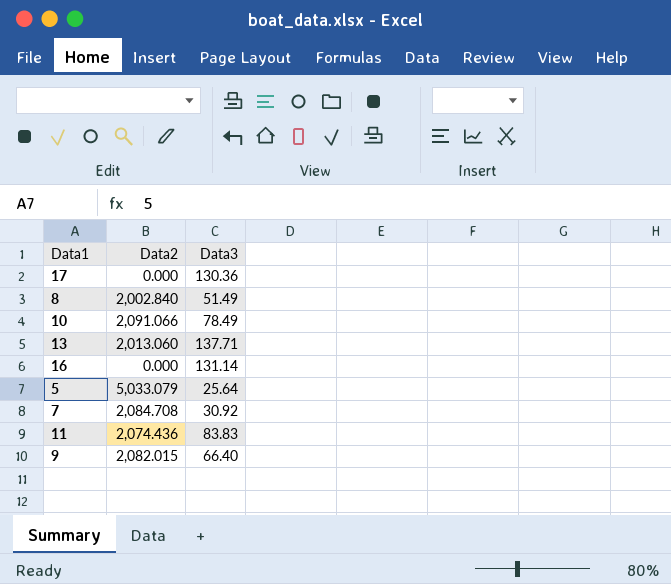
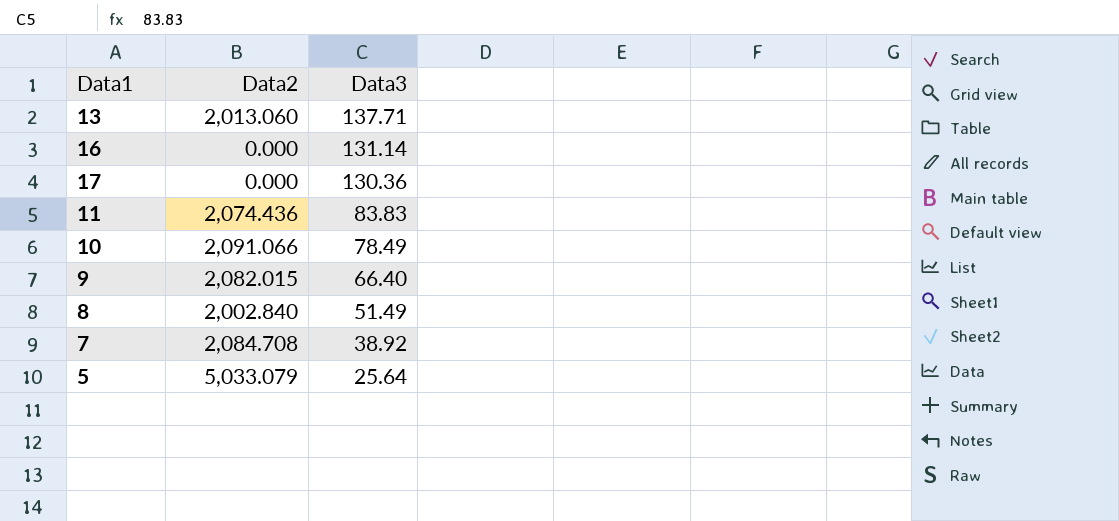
row order: none -> Data3 descending
7 | Data3: 30.92 -> 38.92

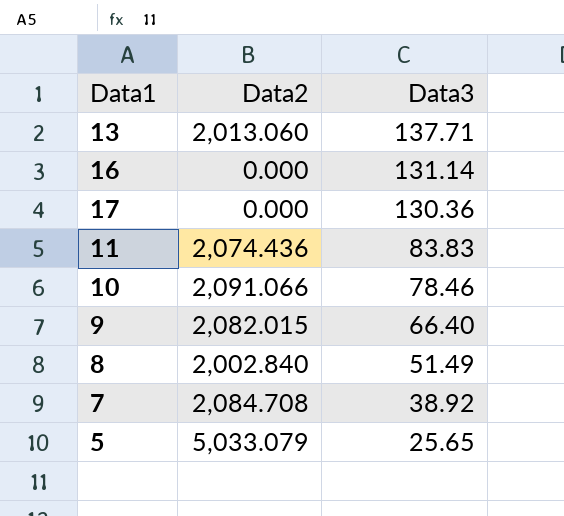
10 | Data3: 78.49 -> 78.46
5 | Data3: 25.64 -> 25.65

